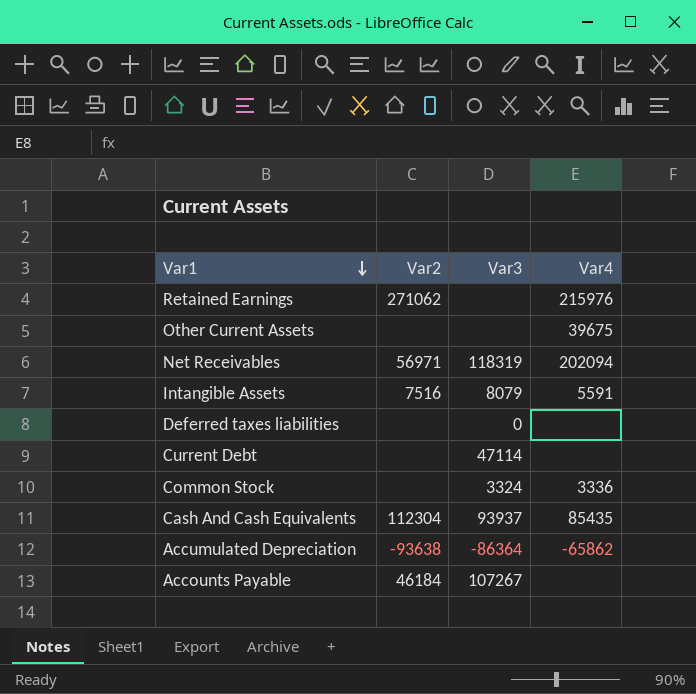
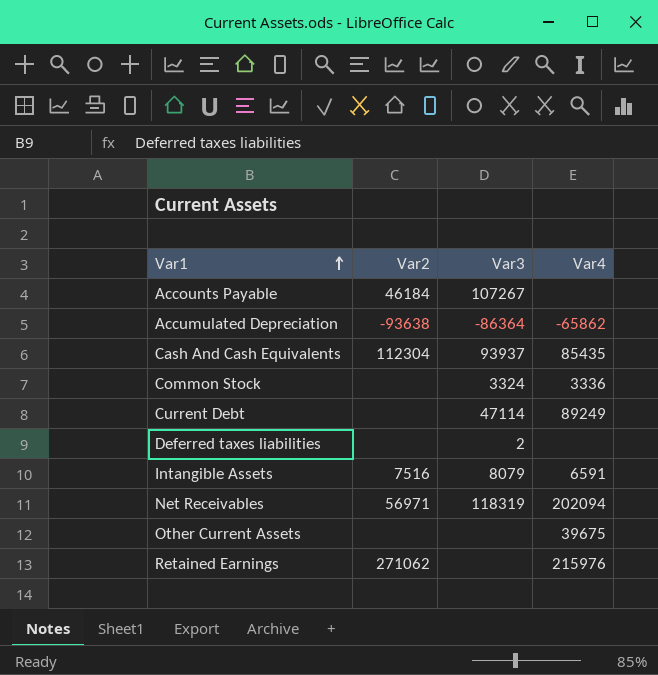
row order: Var1 descending -> Var1 ascending
Current Debt | Var4: none -> 89249
Deferred taxes liabilities | Var3: 0 -> 2
Intangible Assets | Var4: 5591 -> 6591

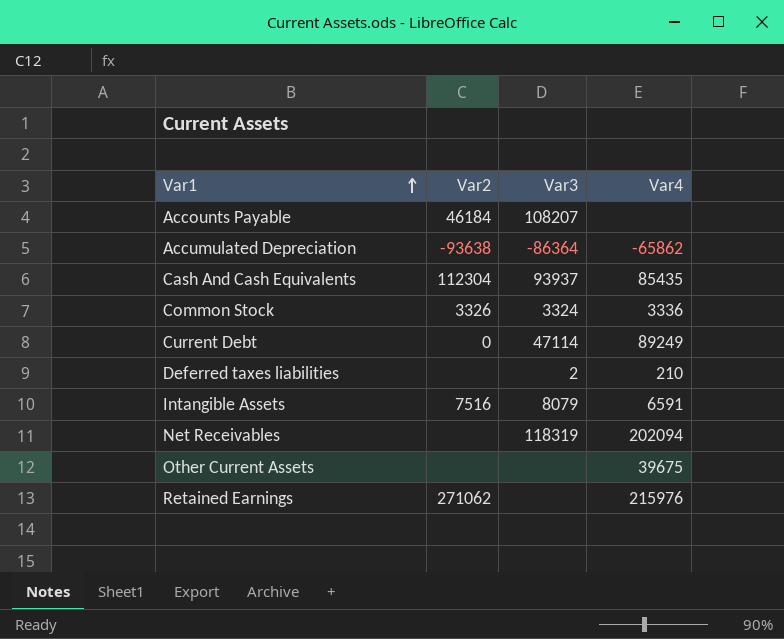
Accounts Payable | Var3: 107267 -> 108207
Common Stock | Var2: none -> 3326
Current Debt | Var2: none -> 0
Deferred taxes liabilities | Var4: none -> 210
Net Receivables | Var2: 56971 -> none

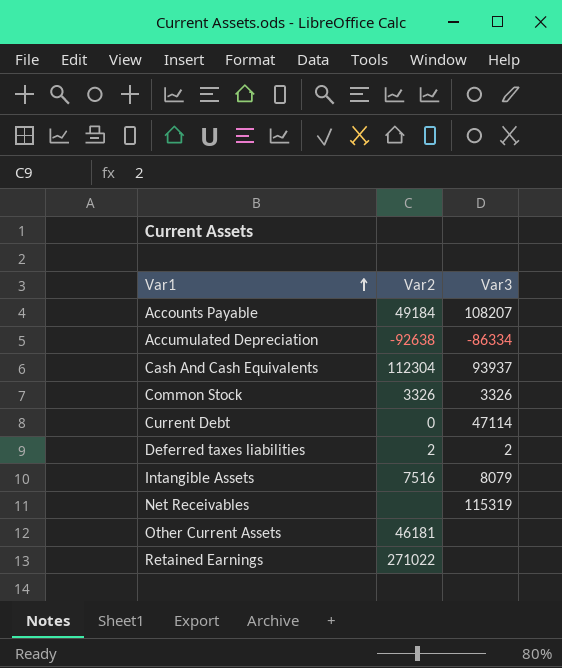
column Var4 | position: 4 -> none
Accounts Payable | Var2: 46184 -> 49184
Accumulated Depreciation | Var2: -93638 -> -92638
Accumulated Depreciation | Var3: -86364 -> -86334
Common Stock | Var3: 3324 -> 3326
Deferred taxes liabilities | Var2: none -> 2
Net Receivables | Var3: 118319 -> 115319
Other Current Assets | Var2: none -> 46181
Retained Earnings | Var2: 271062 -> 271022

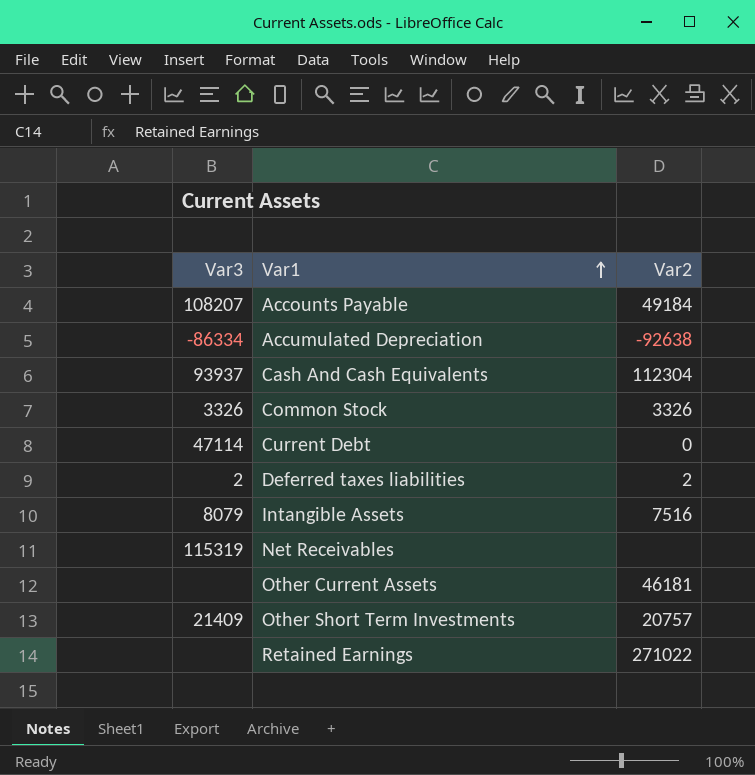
column Var3 | position: 3 -> 1
row Other Short Term Investments: none -> 21409 | 20757

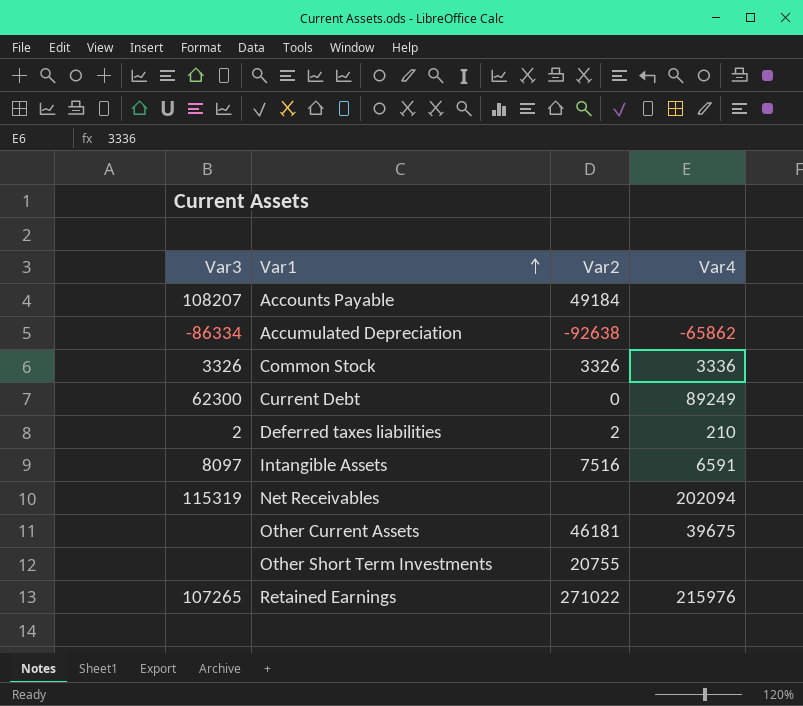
column Var4 | position: none -> 4
row Cash And Cash Equivalents: 93937 | 112304 -> none
Current Debt | Var3: 47114 -> 62300
Intangible Assets | Var3: 8079 -> 8097
Other Short Term Investments | Var3: 21409 -> none
Other Short Term Investments | Var2: 20757 -> 20755
Retained Earnings | Var3: none -> 107265

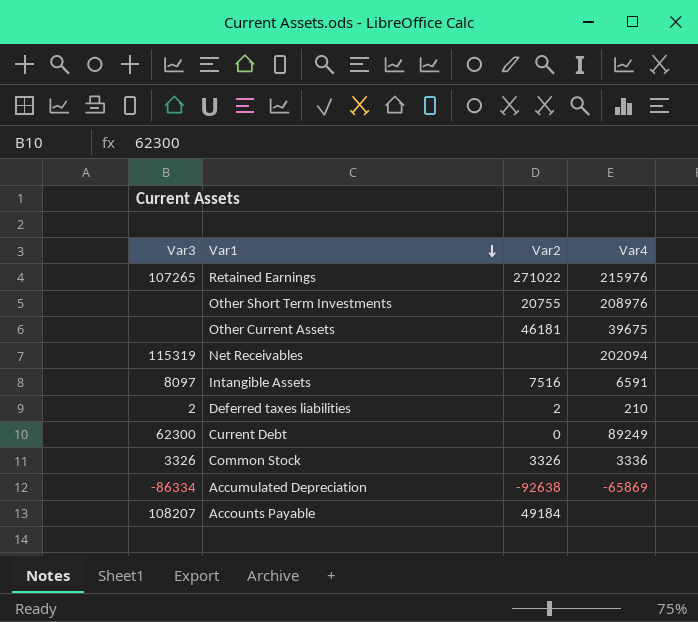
row order: Var1 ascending -> Var1 descending
Other Short Term Investments | Var4: none -> 208976
Accumulated Depreciation | Var4: -65862 -> -65869

